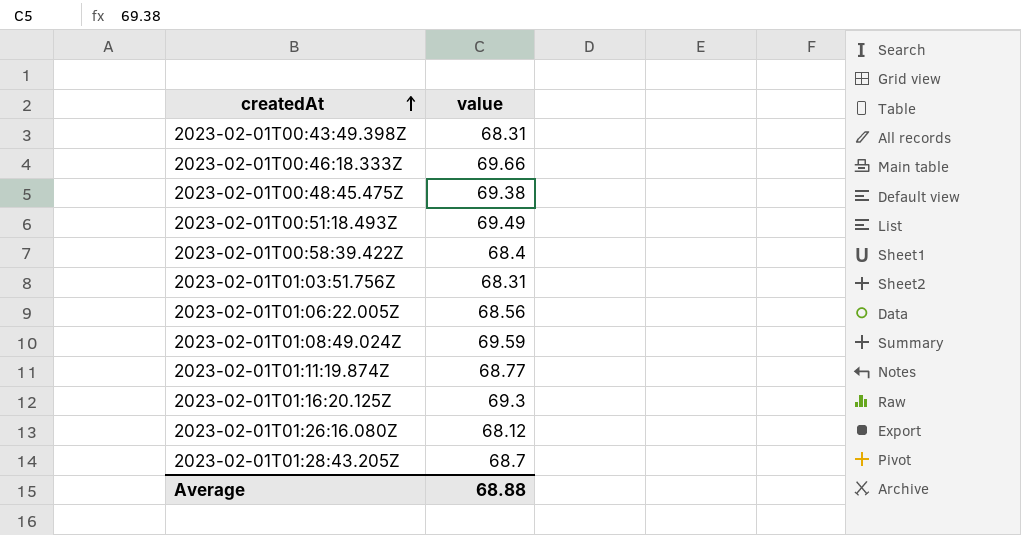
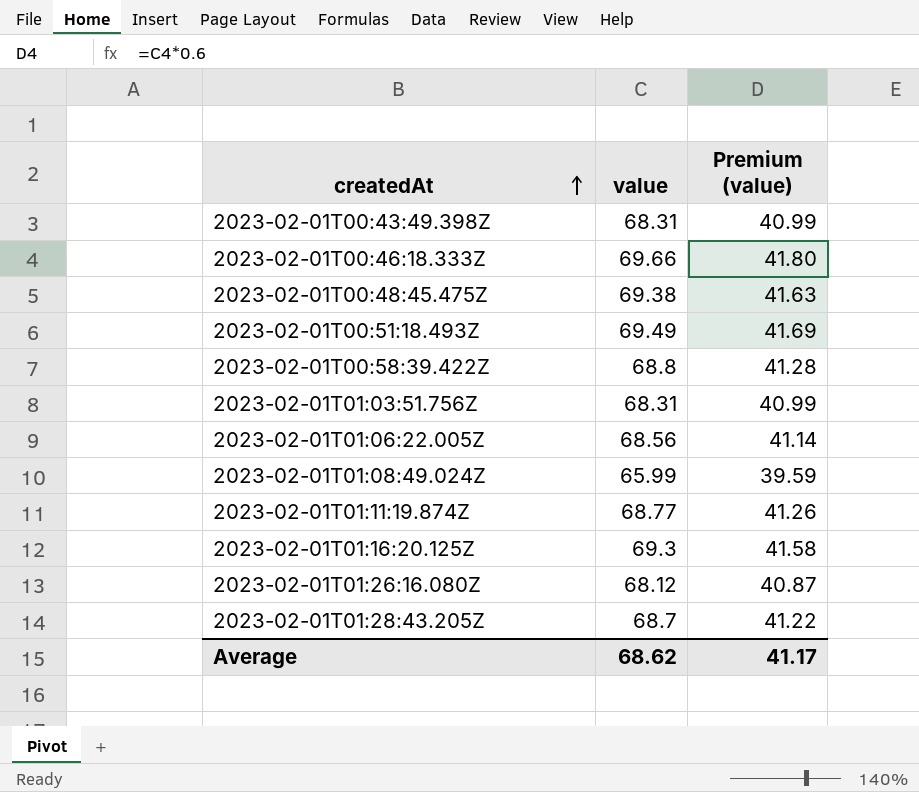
column Premium (value) | formula: none -> [value] * 0.6
2023-02-01T00:58:39.422Z | value: 68.4 -> 68.8
2023-02-01T01:08:49.024Z | value: 69.59 -> 65.99
Average | value: 68.88 -> 68.62

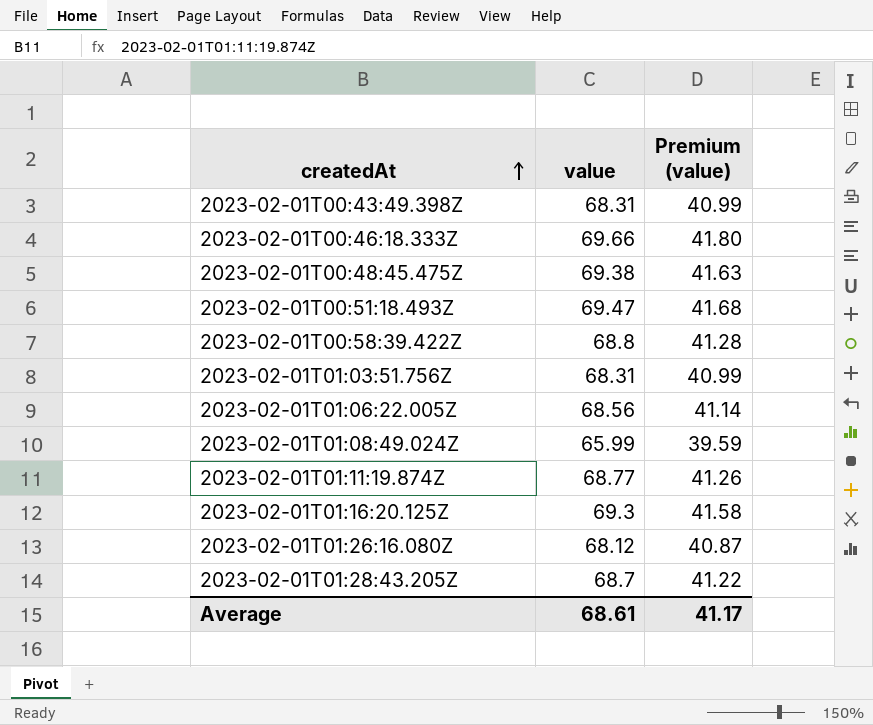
2023-02-01T00:51:18.493Z | value: 69.49 -> 69.47
2023-02-01T00:51:18.493Z | Premium (value): 41.69 -> 41.68
Average | value: 68.62 -> 68.61

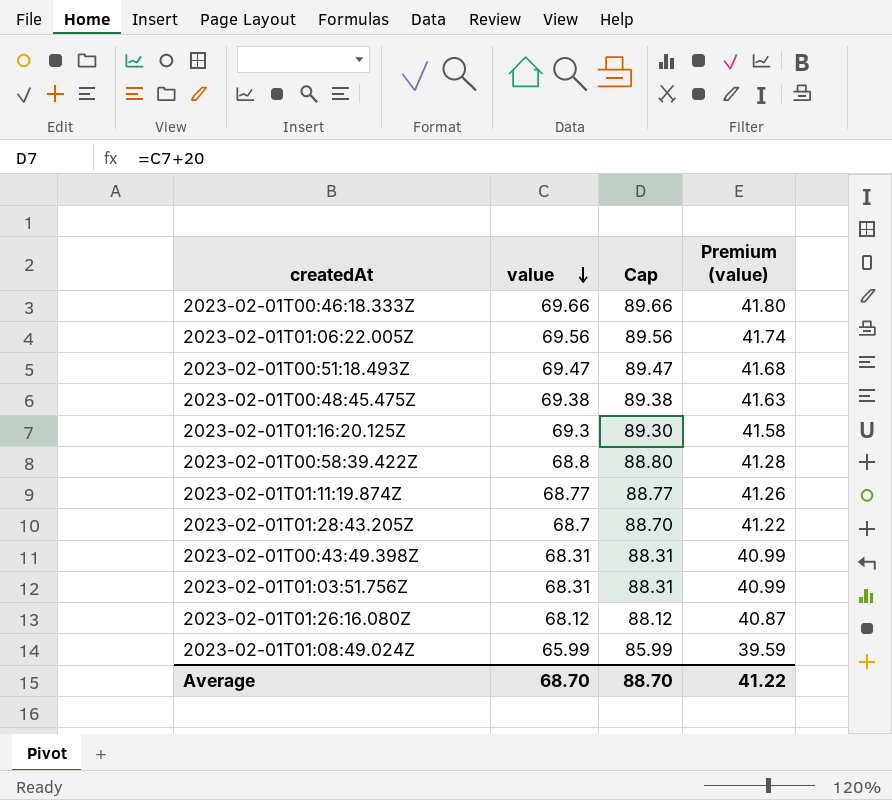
row order: createdAt ascending -> value descending
column Cap | formula: none -> [value] + 20
2023-02-01T01:06:22.005Z | value: 68.56 -> 69.56
2023-02-01T01:06:22.005Z | Premium (value): 41.14 -> 41.74
Average | value: 68.61 -> 68.70
Average | Premium (value): 41.17 -> 41.22

